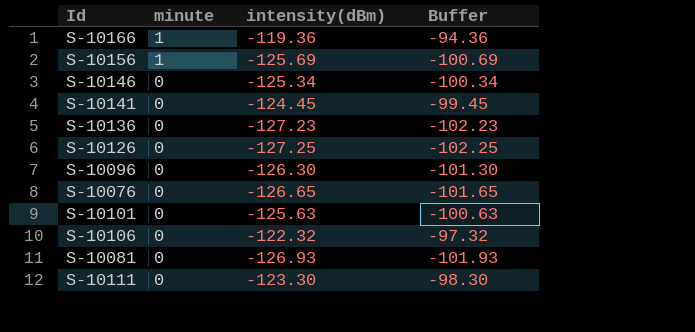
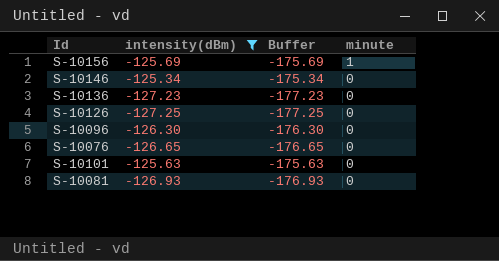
filter: none -> intensity(dBm) <= -125.34
column Buffer | formula: [intensity(dBm)] + 25 -> [intensity(dBm)] - 50
column minute | position: 2 -> 4

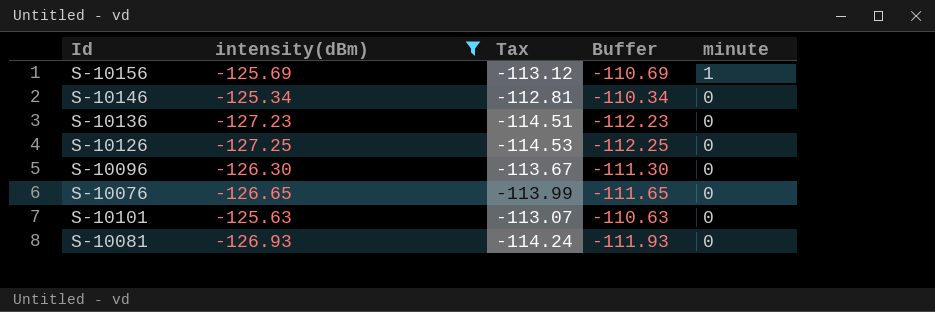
column Tax | formula: none -> [intensity(dBm)] * 0.9
column Buffer | formula: [intensity(dBm)] - 50 -> [intensity(dBm)] + 15

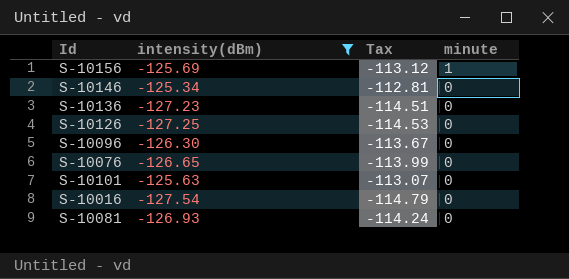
column Buffer | formula: [intensity(dBm)] + 15 -> none
row S-10016: none -> -127.54 | -114.79 | 0

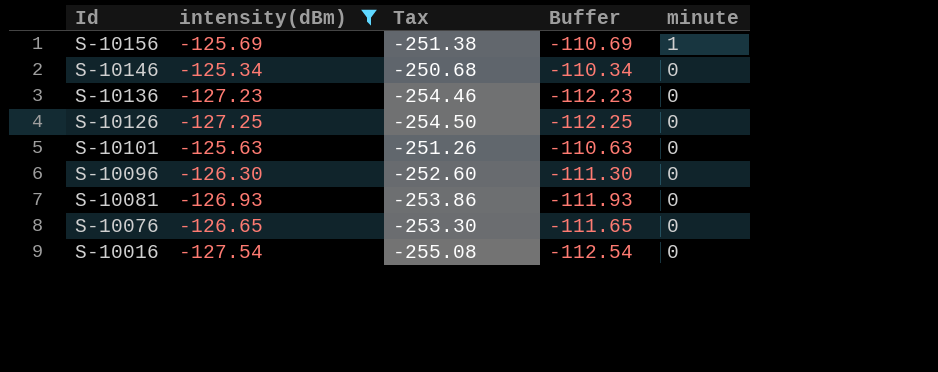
row order: minute descending -> Id descending
column Tax | formula: [intensity(dBm)] * 0.9 -> [intensity(dBm)] * 2
column Buffer | formula: none -> [intensity(dBm)] + 15

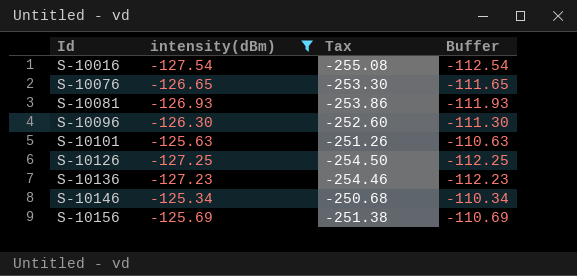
row order: Id descending -> Id ascending
column minute | position: 5 -> none

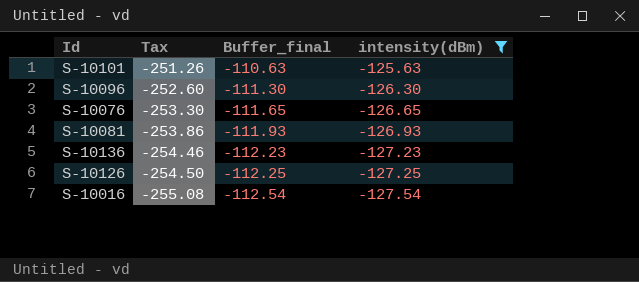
row order: Id ascending -> Tax descending
column name: Buffer -> Buffer_final
column intensity(dBm) | position: 2 -> 4
row S-10146: -125.34 | -250.68 | -110.34 -> none
row S-10156: -125.69 | -251.38 | -110.69 -> none

